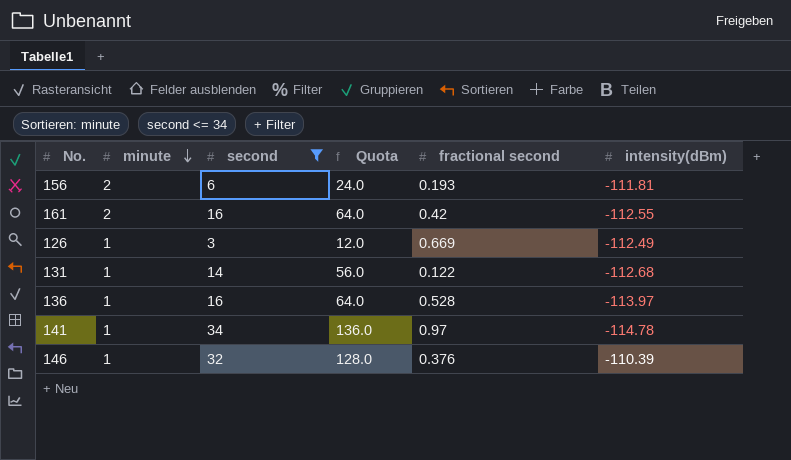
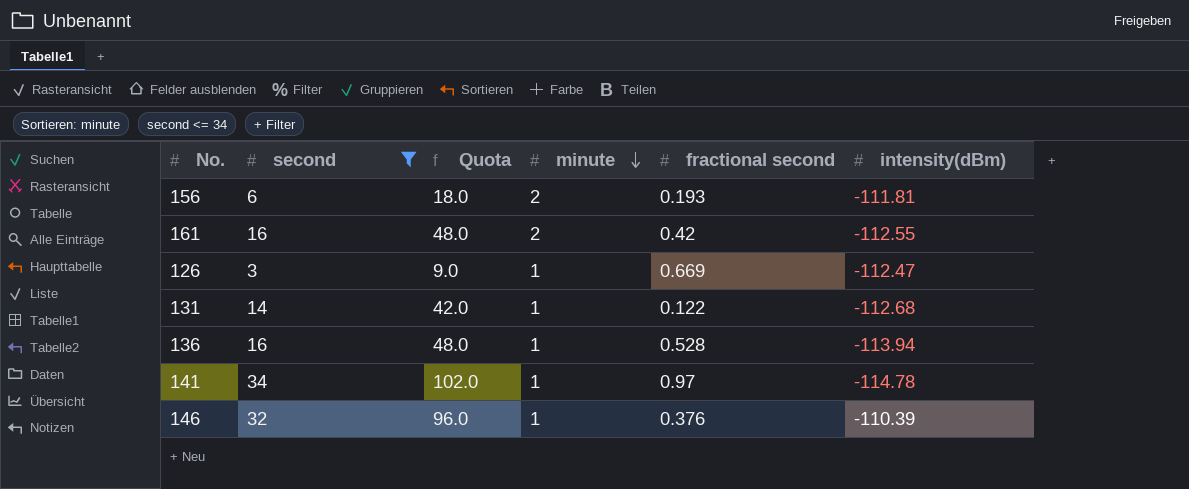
column Quota | formula: [second] * 4 -> [second] * 3
column minute | position: 2 -> 4
126 | intensity(dBm): -112.49 -> -112.47
136 | intensity(dBm): -113.97 -> -113.94

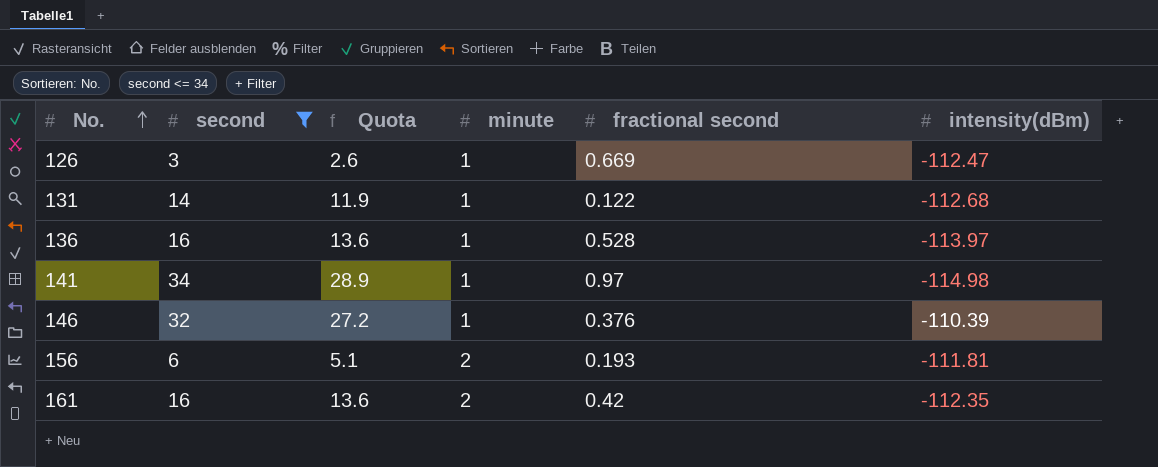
row order: minute descending -> No. ascending
column Quota | formula: [second] * 3 -> [second] * 0.85
136 | intensity(dBm): -113.94 -> -113.97
141 | intensity(dBm): -114.78 -> -114.98
161 | intensity(dBm): -112.55 -> -112.35

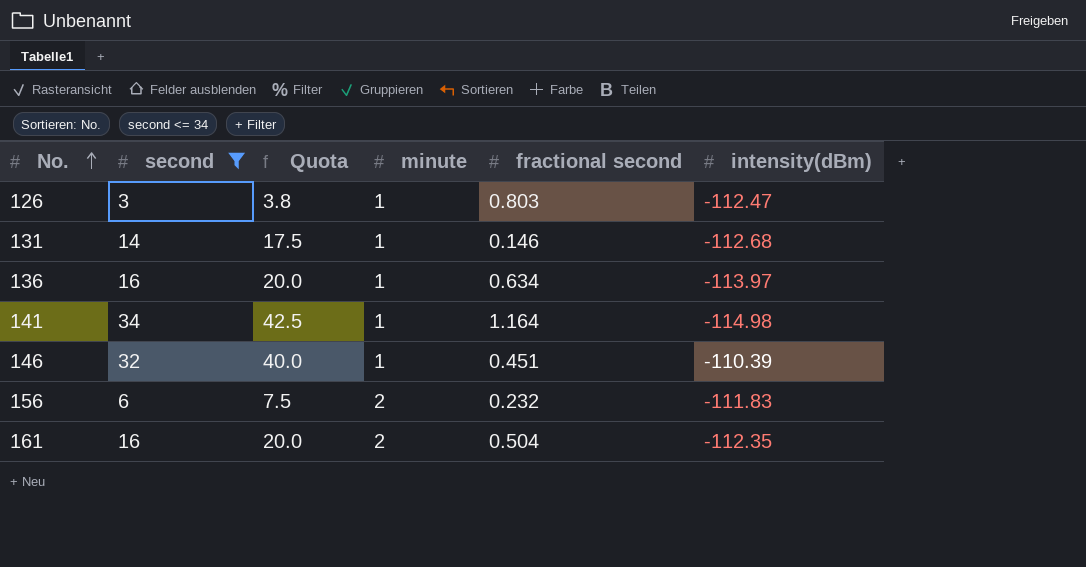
column Quota | formula: [second] * 0.85 -> [second] * 1.25
126 | fractional second: 0.669 -> 0.803
131 | fractional second: 0.122 -> 0.146
136 | fractional second: 0.528 -> 0.634
141 | fractional second: 0.97 -> 1.164
146 | fractional second: 0.376 -> 0.451
156 | fractional second: 0.193 -> 0.232
156 | intensity(dBm): -111.81 -> -111.83
161 | fractional second: 0.42 -> 0.504

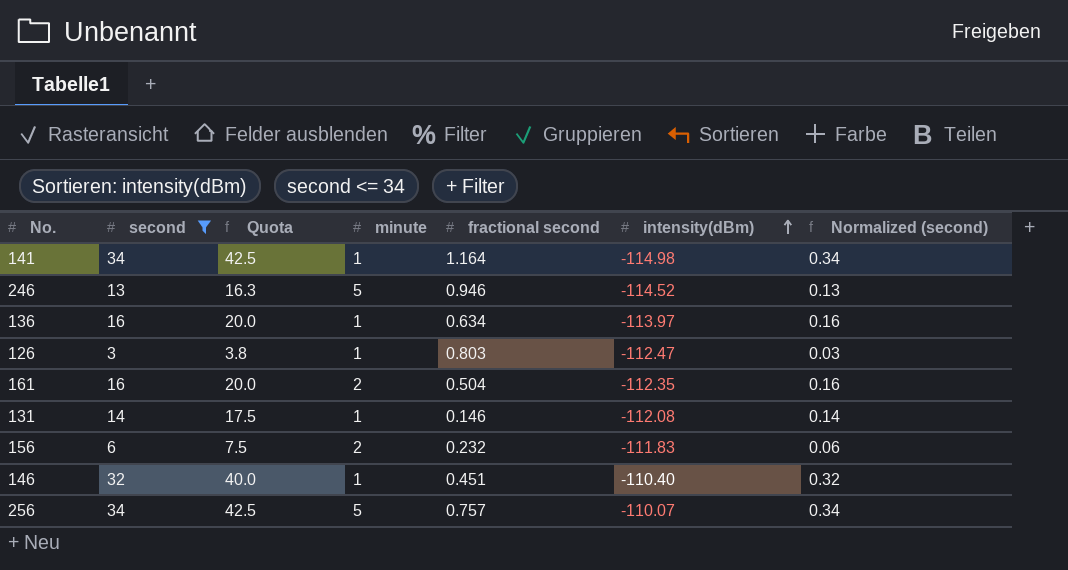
row order: No. ascending -> intensity(dBm) ascending
column Normalized (second) | formula: none -> [second] * 0.01
row 246: none -> 13 | 16.3 | 5 | 0.946 | -114.52 | 0.13
131 | intensity(dBm): -112.68 -> -112.08
146 | intensity(dBm): -110.39 -> -110.40
row 256: none -> 34 | 42.5 | 5 | 0.757 | -110.07 | 0.34

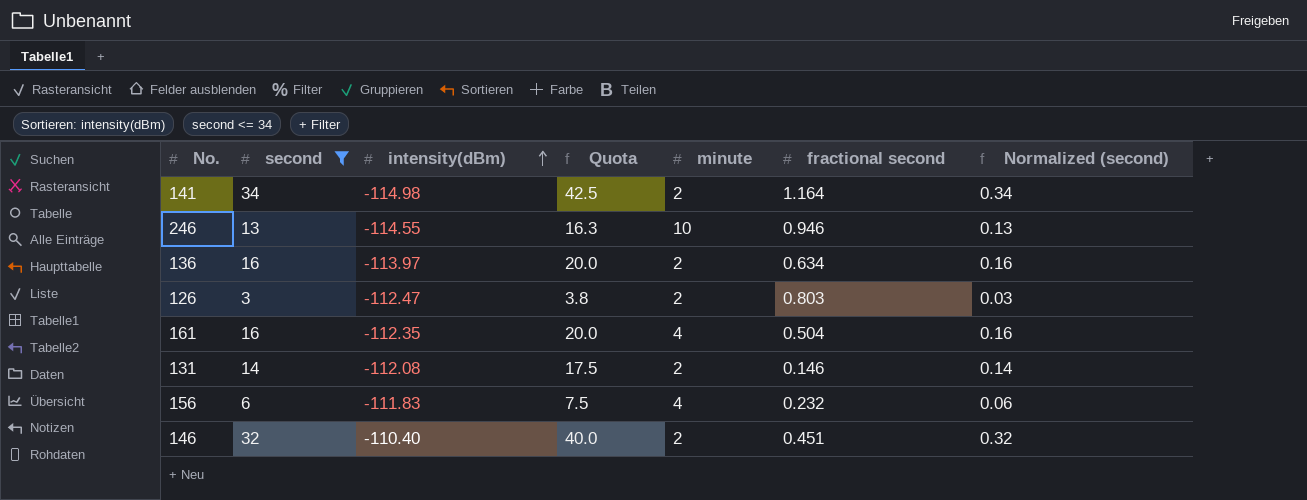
column intensity(dBm) | position: 6 -> 3
row 256: 34 | 42.5 | 5 | 0.757 | -110.07 | 0.34 -> none
141 | minute: 1 -> 2
246 | intensity(dBm): -114.52 -> -114.55
246 | minute: 5 -> 10
136 | minute: 1 -> 2
126 | minute: 1 -> 2
161 | minute: 2 -> 4
131 | minute: 1 -> 2
156 | minute: 2 -> 4
146 | minute: 1 -> 2

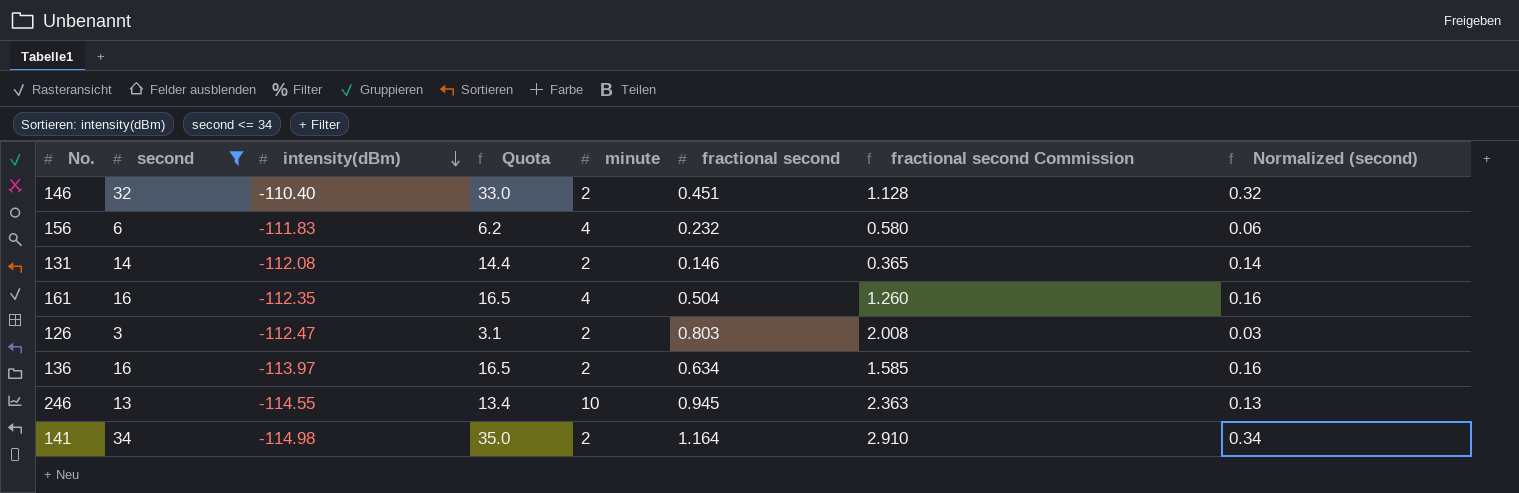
row order: intensity(dBm) ascending -> intensity(dBm) descending
column Quota | formula: [second] * 1.25 -> [second] * 1.03
column fractional second Commission | formula: none -> [fractional second] * 2.5
246 | fractional second: 0.946 -> 0.945

